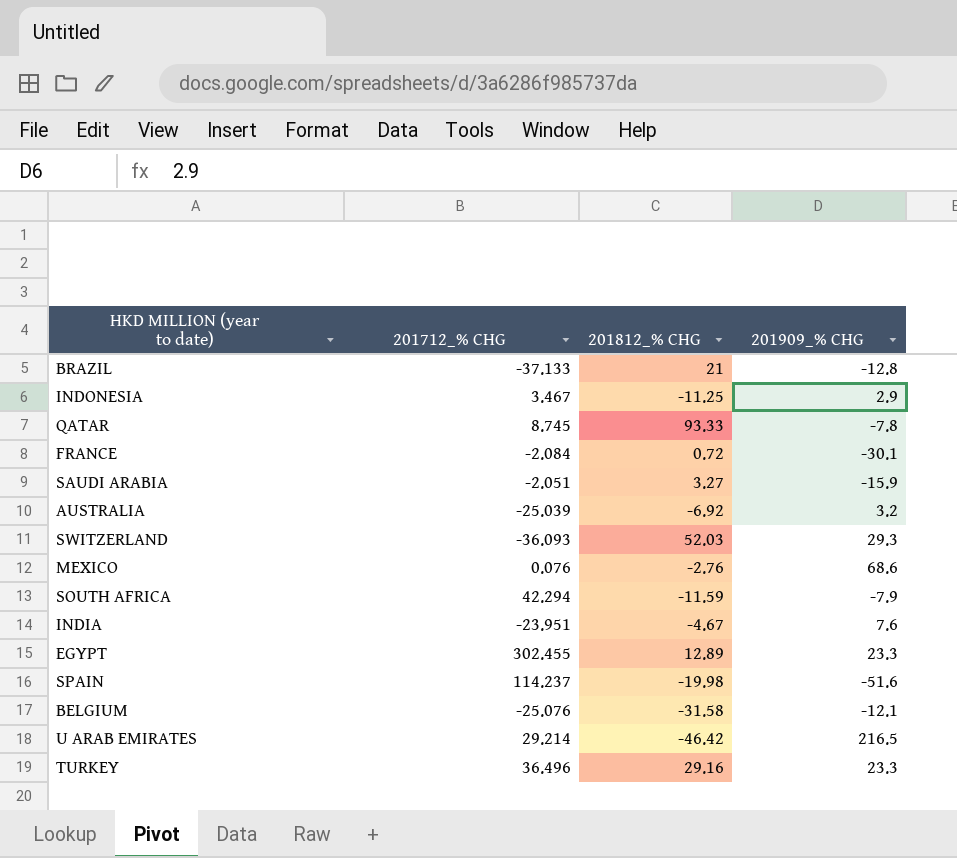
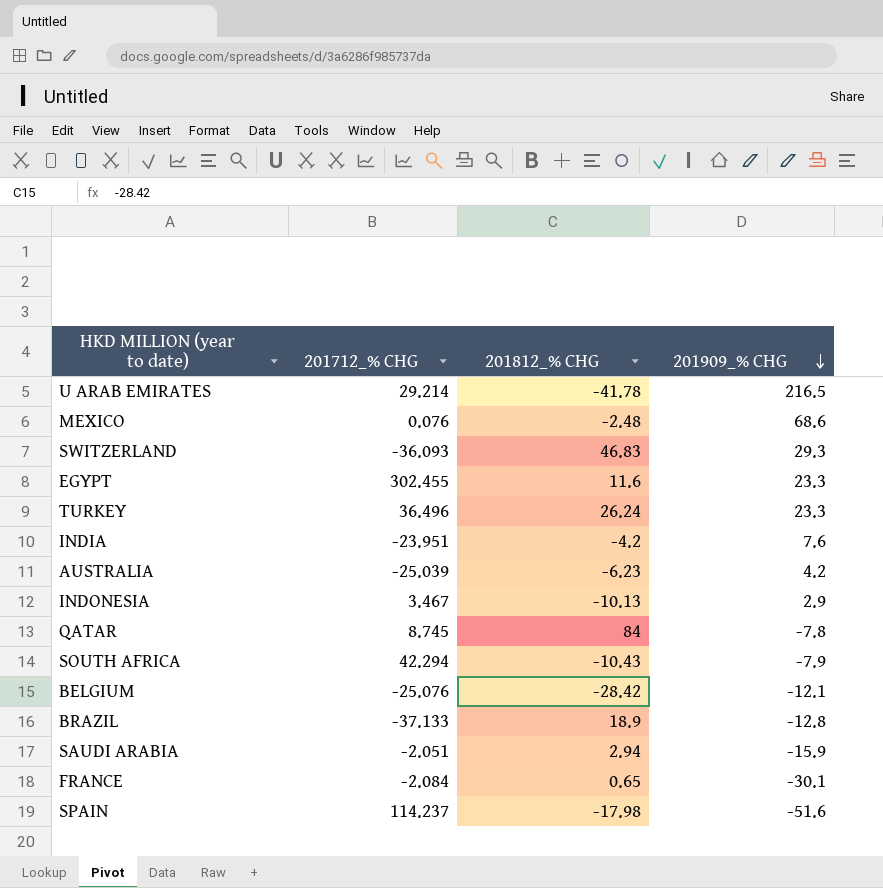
row order: none -> 201909_% CHG descending
U ARAB EMIRATES | 201812_% CHG: -46.42 -> -41.78
MEXICO | 201812_% CHG: -2.76 -> -2.48
SWITZERLAND | 201812_% CHG: 52.03 -> 46.83
EGYPT | 201812_% CHG: 12.89 -> 11.6
TURKEY | 201812_% CHG: 29.16 -> 26.24
INDIA | 201812_% CHG: -4.67 -> -4.2
AUSTRALIA | 201812_% CHG: -6.92 -> -6.23
AUSTRALIA | 201909_% CHG: 3.2 -> 4.2
INDONESIA | 201812_% CHG: -11.25 -> -10.13
QATAR | 201812_% CHG: 93.33 -> 84
SOUTH AFRICA | 201812_% CHG: -11.59 -> -10.43
BELGIUM | 201812_% CHG: -31.58 -> -28.42
BRAZIL | 201812_% CHG: 21 -> 18.9
SAUDI ARABIA | 201812_% CHG: 3.27 -> 2.94
FRANCE | 201812_% CHG: 0.72 -> 0.65
SPAIN | 201812_% CHG: -19.98 -> -17.98

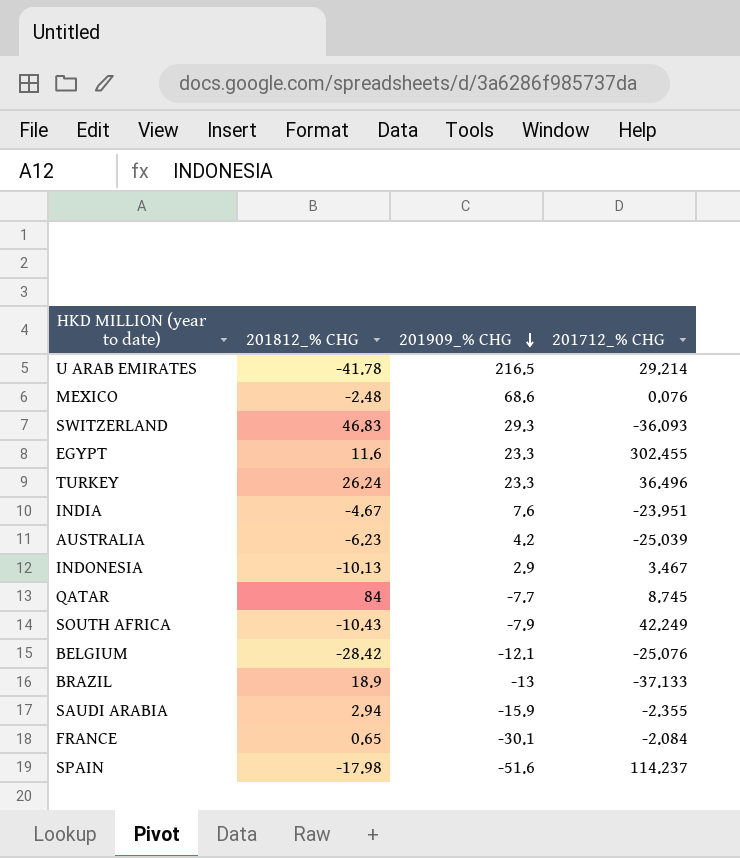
column 201712_% CHG | position: 2 -> 4
INDIA | 201812_% CHG: -4.2 -> -4.67
QATAR | 201909_% CHG: -7.8 -> -7.7
SOUTH AFRICA | 201712_% CHG: 42.294 -> 42.249
BRAZIL | 201909_% CHG: -12.8 -> -13
SAUDI ARABIA | 201712_% CHG: -2.051 -> -2.355

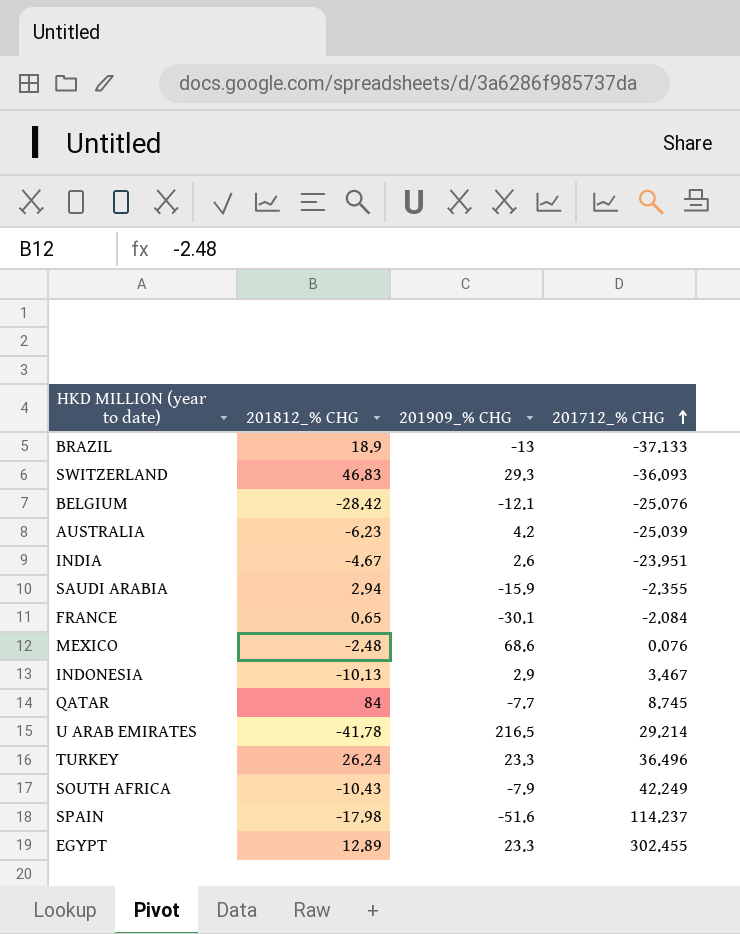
row order: 201909_% CHG descending -> 201712_% CHG ascending
INDIA | 201909_% CHG: 7.6 -> 2.6
EGYPT | 201812_% CHG: 11.6 -> 12.89

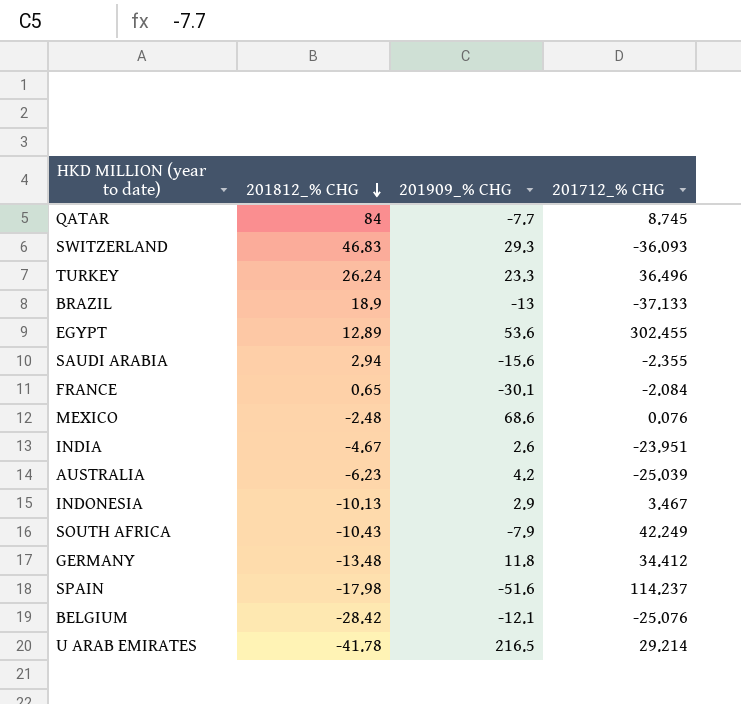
row order: 201712_% CHG ascending -> 201812_% CHG descending
EGYPT | 201909_% CHG: 23.3 -> 53.6
SAUDI ARABIA | 201909_% CHG: -15.9 -> -15.6
row GERMANY: none -> -13.48 | 11.8 | 34.412

